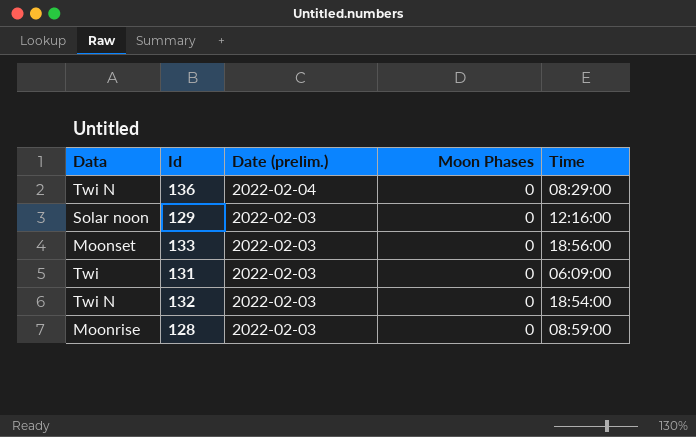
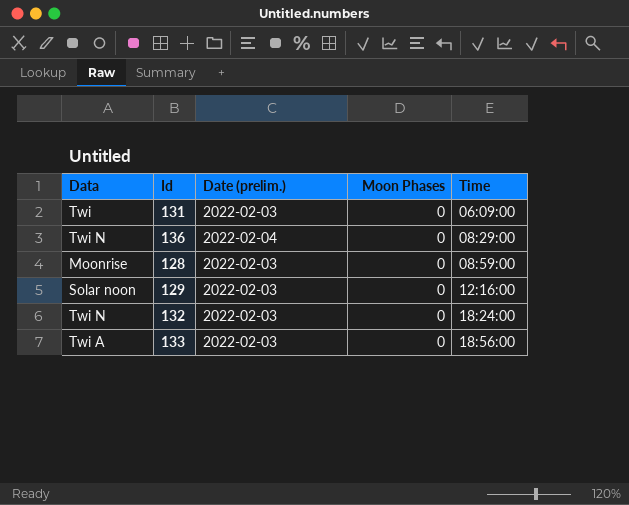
row order: Date (prelim.) descending -> Time ascending
132 | Time: 18:54:00 -> 18:24:00
133 | Data: Moonset -> Twi A

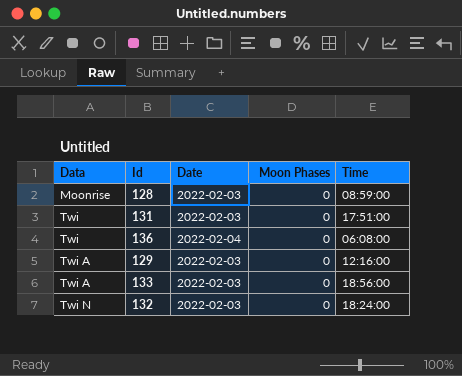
row order: Time ascending -> Data ascending
column name: Date (prelim.) -> Date
131 | Time: 06:09:00 -> 17:51:00
136 | Data: Twi N -> Twi
136 | Time: 08:29:00 -> 06:08:00
129 | Data: Solar noon -> Twi A

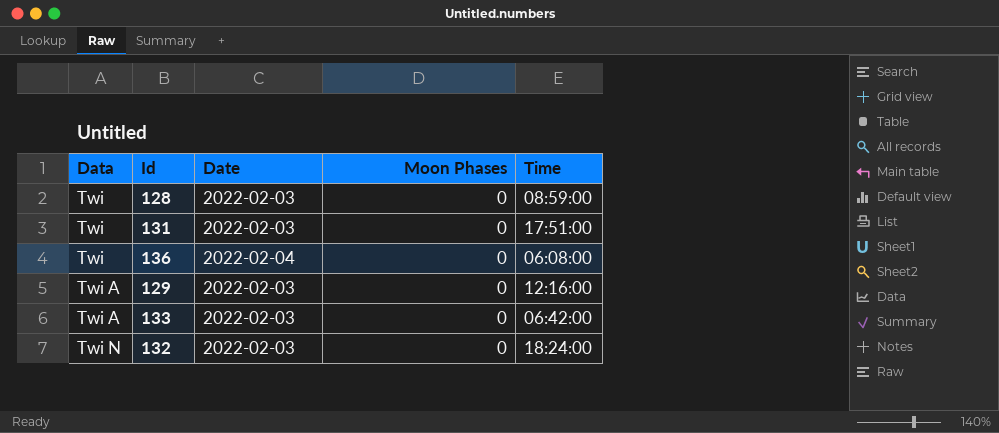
128 | Data: Moonrise -> Twi
133 | Time: 18:56:00 -> 06:42:00

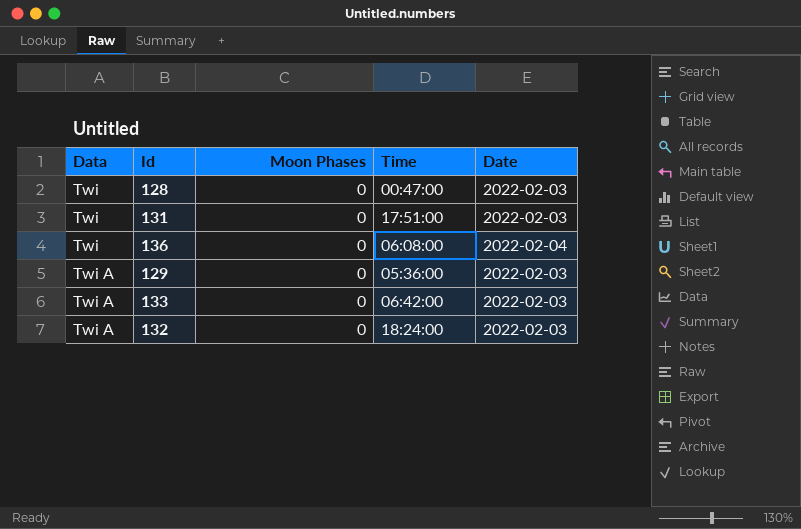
column Date | position: 3 -> 5
128 | Time: 08:59:00 -> 00:47:00
129 | Time: 12:16:00 -> 05:36:00
132 | Data: Twi N -> Twi A

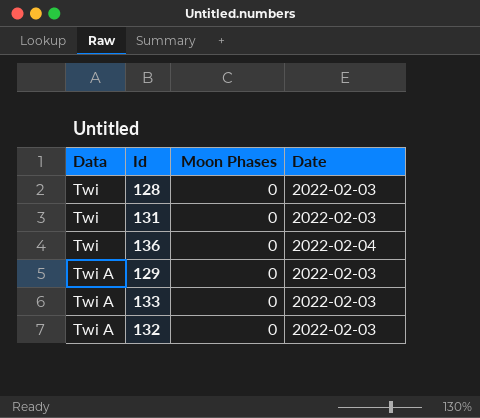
column Time | position: 4 -> none

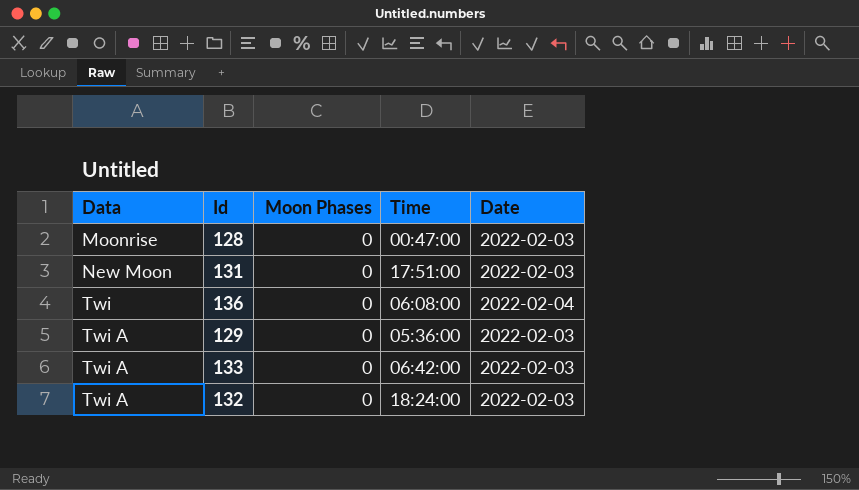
column Time | position: none -> 4
128 | Data: Twi -> Moonrise
131 | Data: Twi -> New Moon

